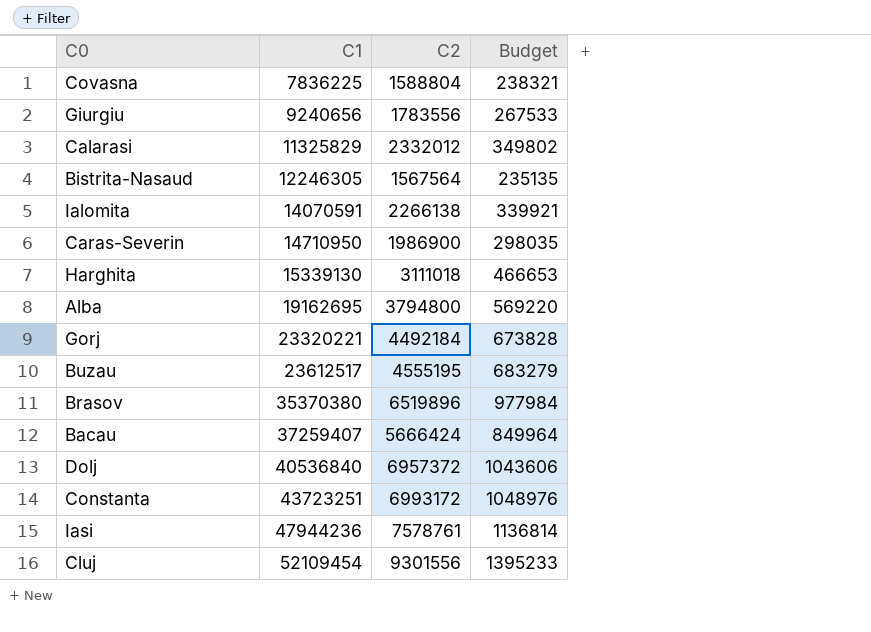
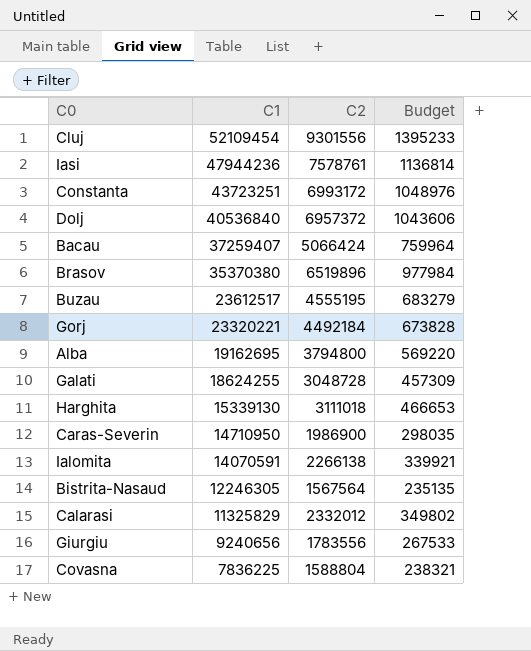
row order: C1 ascending -> C1 descending
Bacau | C2: 5666424 -> 5066424
Bacau | Budget: 849964 -> 759964
row Galati: none -> 18624255 | 3048728 | 457309

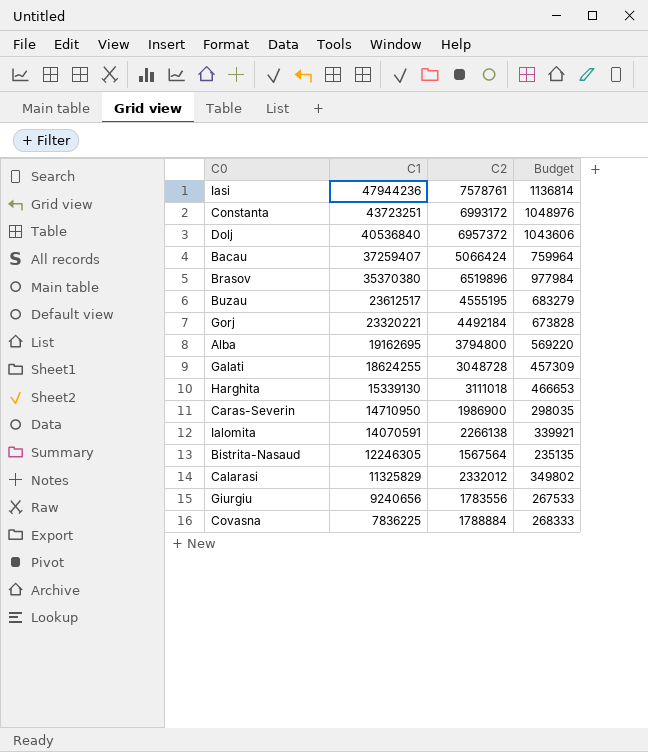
row Cluj: 52109454 | 9301556 | 1395233 -> none
Covasna | C2: 1588804 -> 1788884
Covasna | Budget: 238321 -> 268333

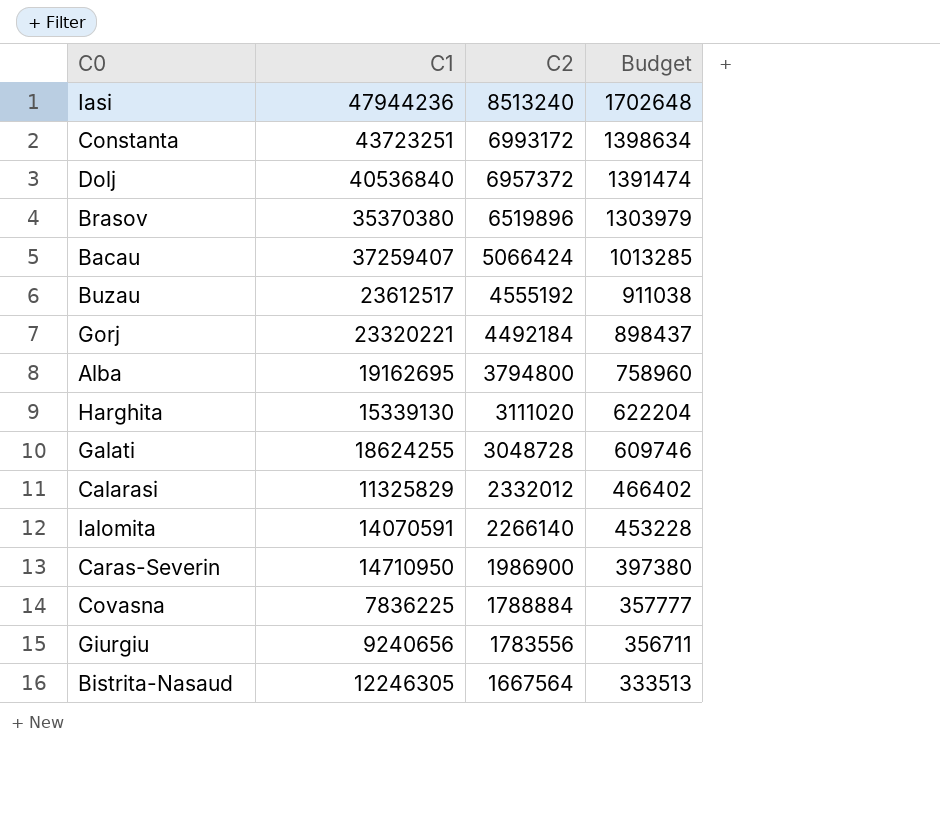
row order: C1 descending -> C2 descending
column Budget | formula: [C2] * 0.15 -> [C2] * 0.2
Iasi | C2: 7578761 -> 8513240
Buzau | C2: 4555195 -> 4555192
Harghita | C2: 3111018 -> 3111020
Ialomita | C2: 2266138 -> 2266140
Bistrita-Nasaud | C2: 1567564 -> 1667564

